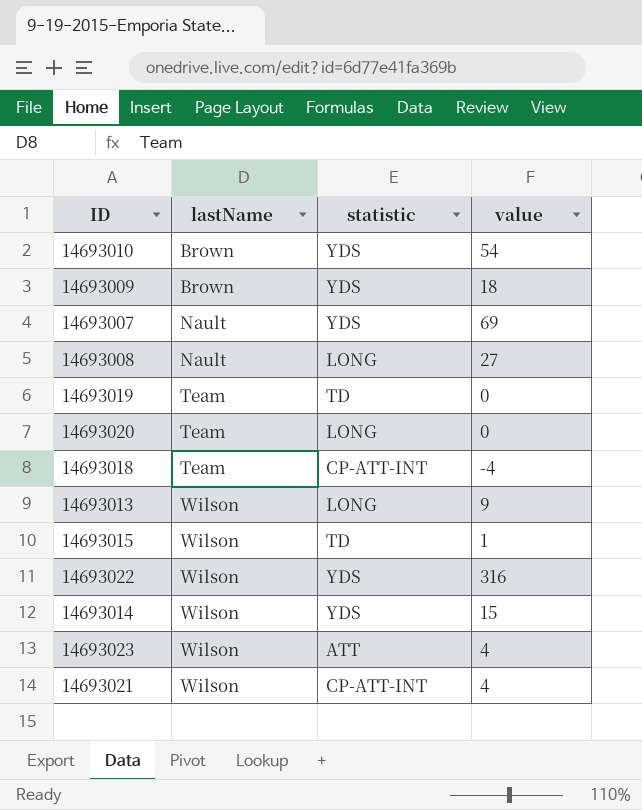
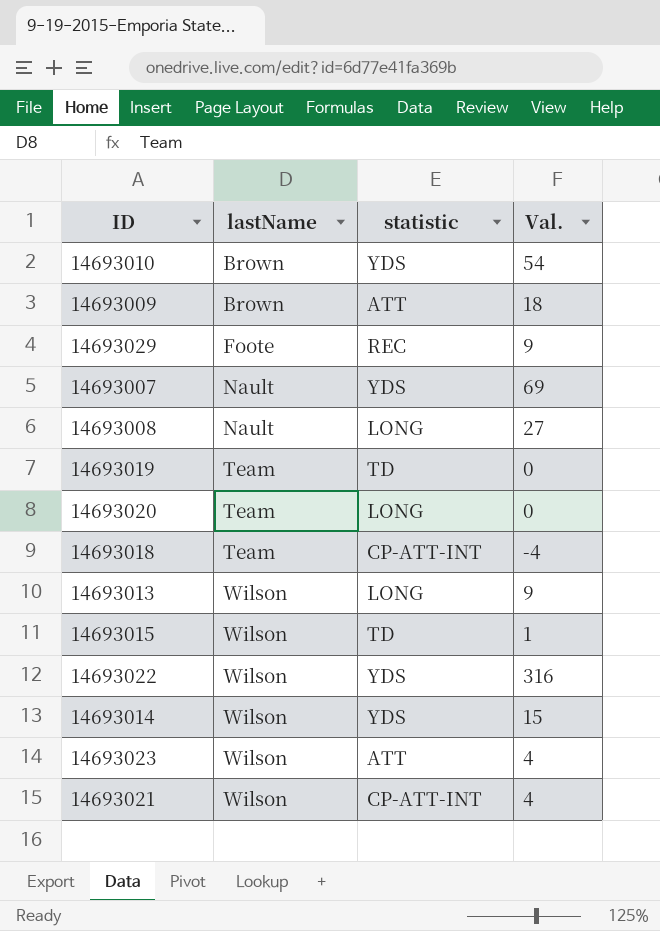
column name: value -> Val.
14693009 | statistic: YDS -> ATT
row 14693029: none -> Foote | REC | 9

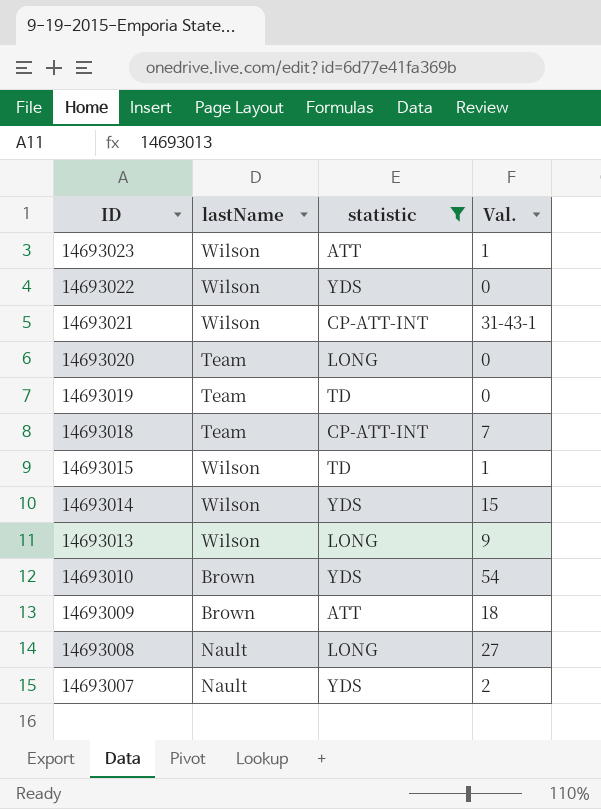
filter: none -> statistic != REC
row order: lastName ascending -> ID descending
14693023 | Val.: 4 -> 1
14693022 | Val.: 316 -> 0
14693021 | Val.: 4 -> 31-43-1
14693018 | Val.: -4 -> 7
14693007 | Val.: 69 -> 2

